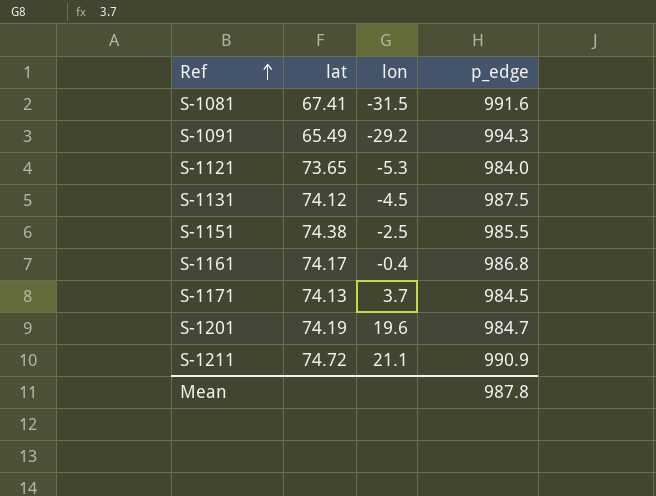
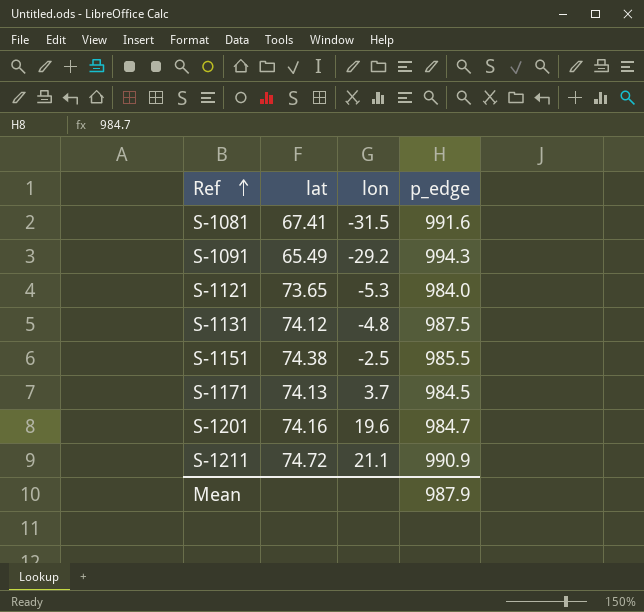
row S-1161: 74.17 | -0.4 | 986.8 -> none
S-1131 | lon: -4.5 -> -4.8
S-1201 | lat: 74.19 -> 74.16
Mean | p_edge: 987.8 -> 987.9

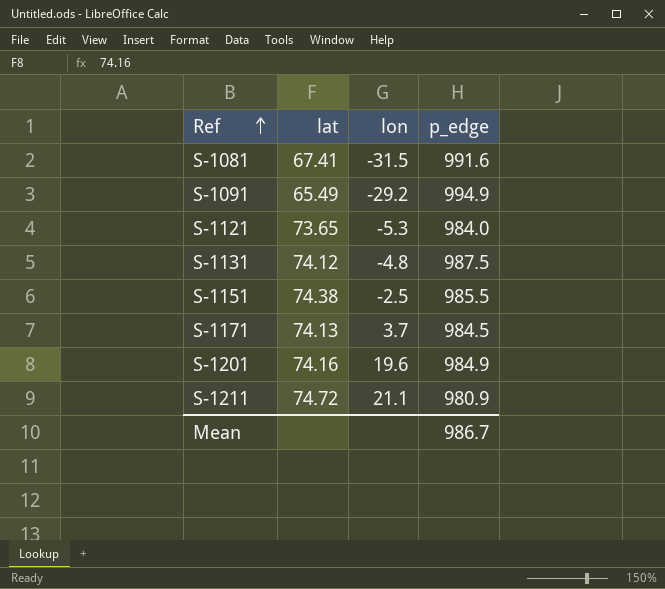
S-1091 | p_edge: 994.3 -> 994.9
S-1201 | p_edge: 984.7 -> 984.9
S-1211 | p_edge: 990.9 -> 980.9
Mean | p_edge: 987.9 -> 986.7

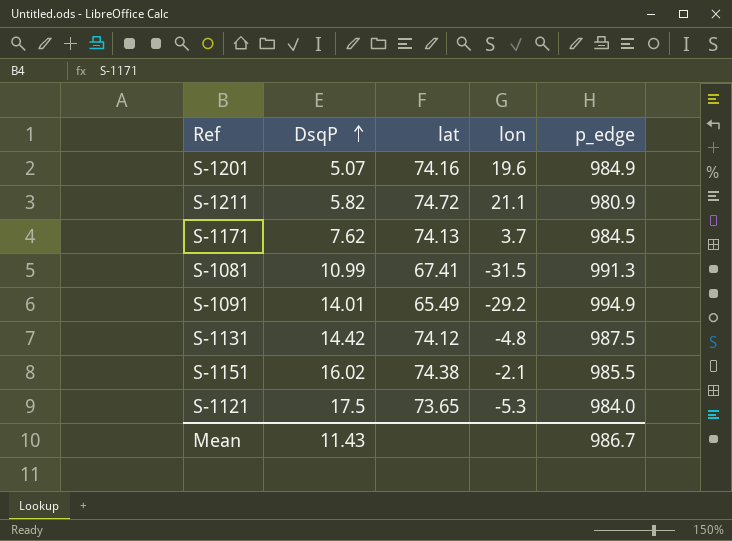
row order: Ref ascending -> DsqP ascending
column DsqP | position: none -> 2
S-1081 | p_edge: 991.6 -> 991.3
S-1151 | lon: -2.5 -> -2.1

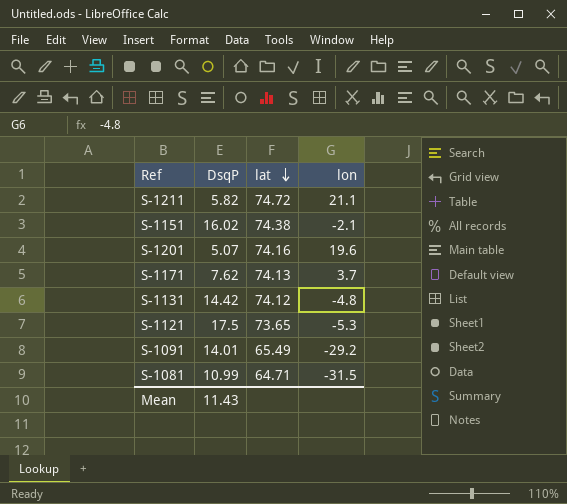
row order: DsqP ascending -> lat descending
column p_edge | position: 5 -> none
S-1081 | lat: 67.41 -> 64.71

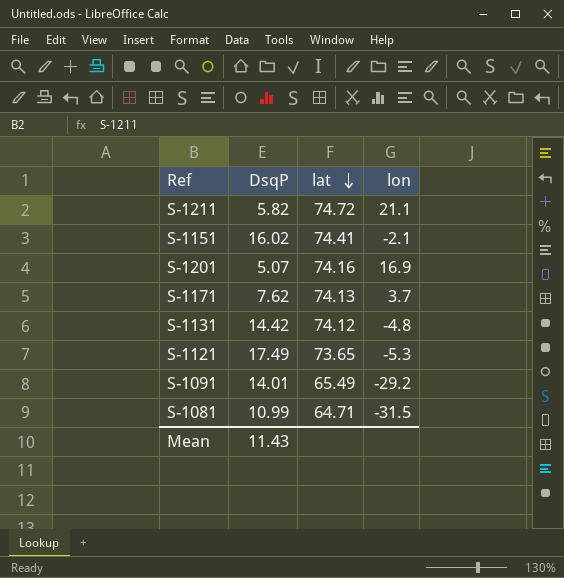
S-1151 | lat: 74.38 -> 74.41
S-1201 | lon: 19.6 -> 16.9
S-1121 | DsqP: 17.5 -> 17.49

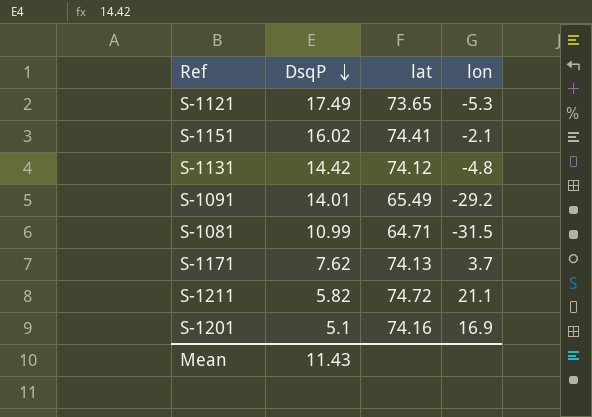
row order: lat descending -> DsqP descending
S-1201 | DsqP: 5.07 -> 5.1

